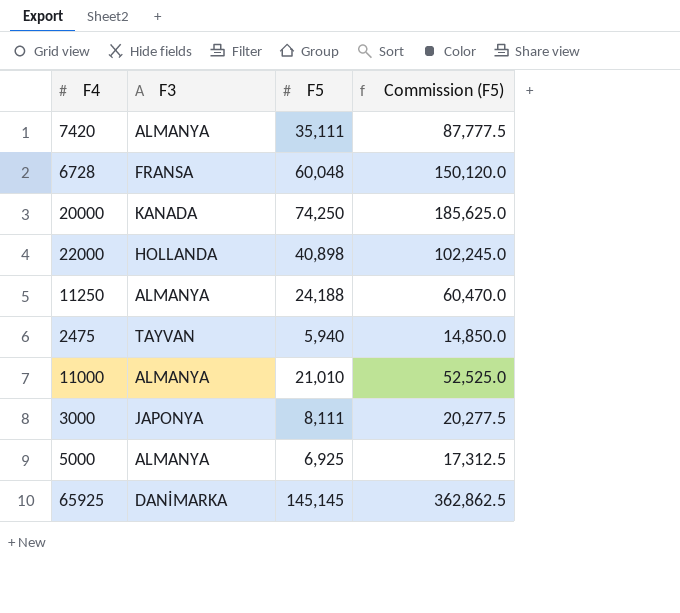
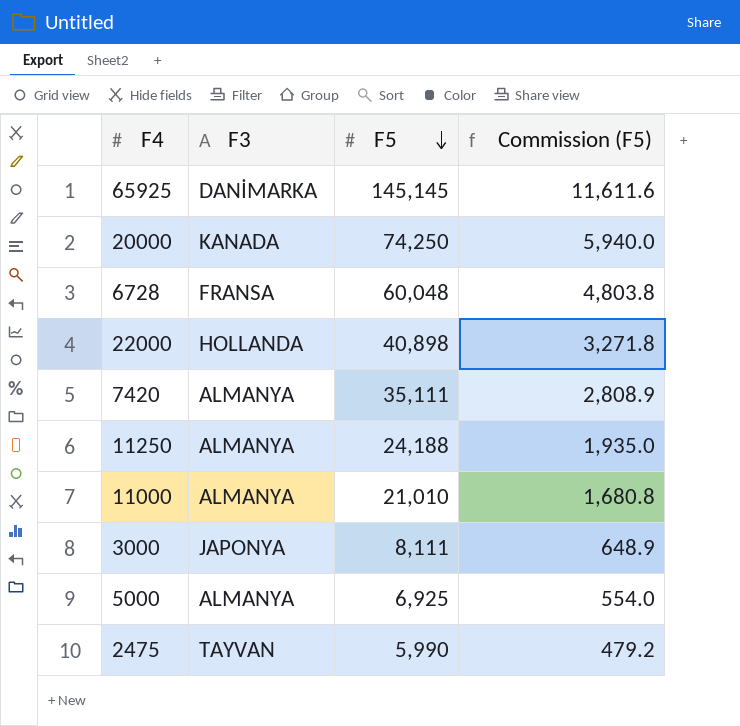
row order: none -> F5 descending
column Commission (F5) | formula: [F5] * 2.5 -> [F5] * 0.08
2475 | F5: 5,940 -> 5,990

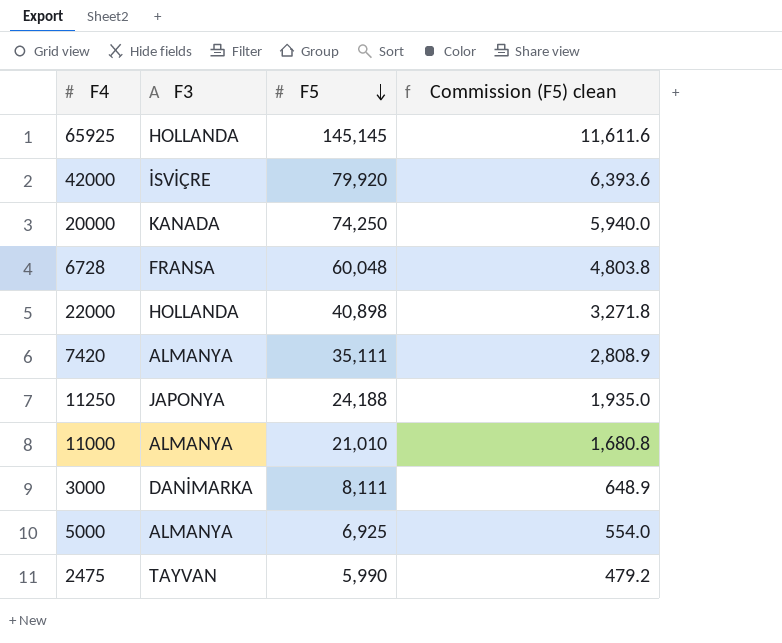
column name: Commission (F5) -> Commission (F5) clean
65925 | F3: DANİMARKA -> HOLLANDA
row 42000: none -> İSVİÇRE | 79,920 | 6,393.6
11250 | F3: ALMANYA -> JAPONYA
3000 | F3: JAPONYA -> DANİMARKA

